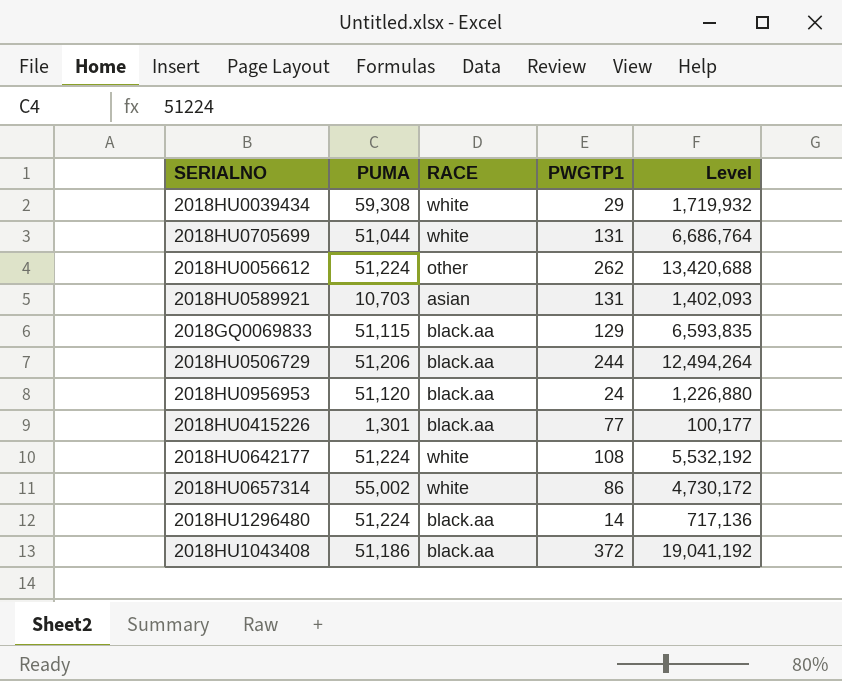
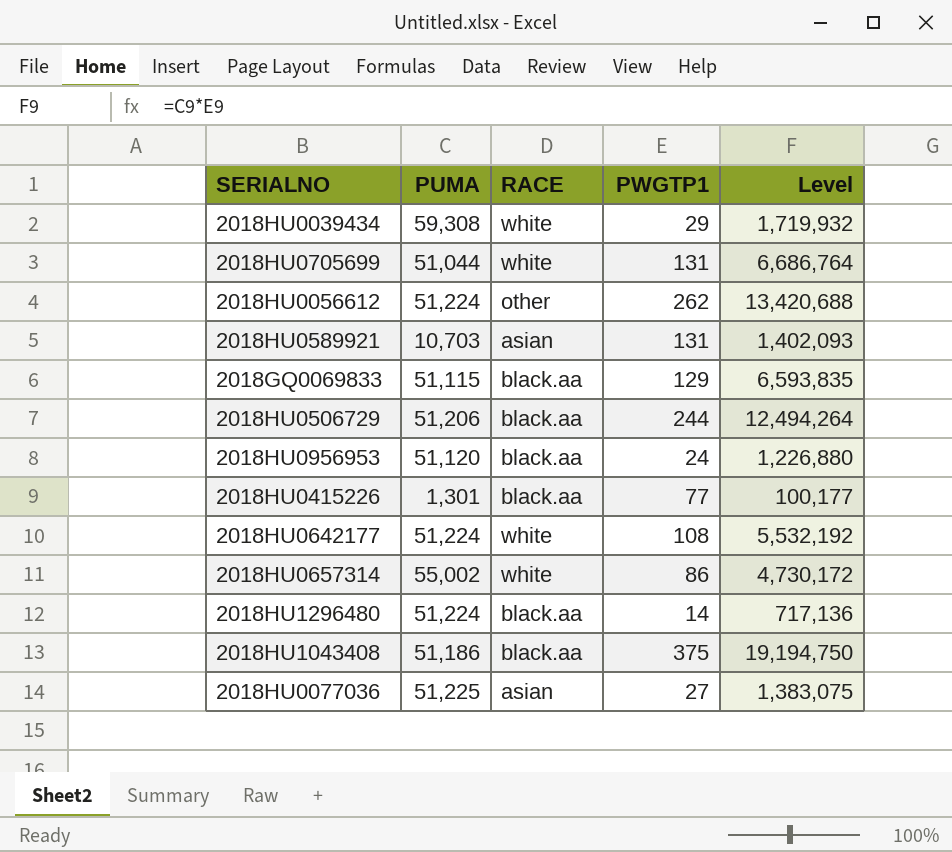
2018HU1043408 | PWGTP1: 372 -> 375
2018HU1043408 | Level: 19,041,192 -> 19,194,750
row 2018HU0077036: none -> 51,225 | asian | 27 | 1,383,075

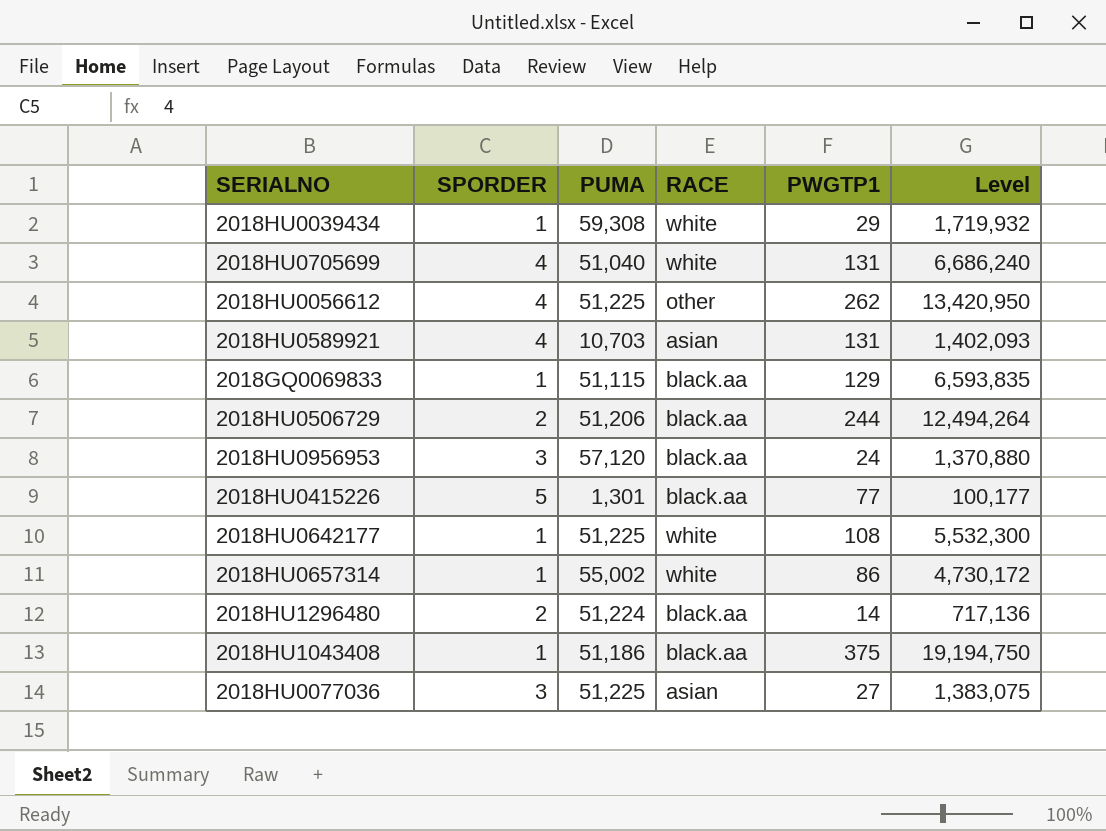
column SPORDER | position: none -> 2
2018HU0705699 | PUMA: 51,044 -> 51,040
2018HU0705699 | Level: 6,686,764 -> 6,686,240
2018HU0056612 | PUMA: 51,224 -> 51,225
2018HU0056612 | Level: 13,420,688 -> 13,420,950
2018HU0956953 | PUMA: 51,120 -> 57,120
2018HU0956953 | Level: 1,226,880 -> 1,370,880
2018HU0642177 | PUMA: 51,224 -> 51,225
2018HU0642177 | Level: 5,532,192 -> 5,532,300

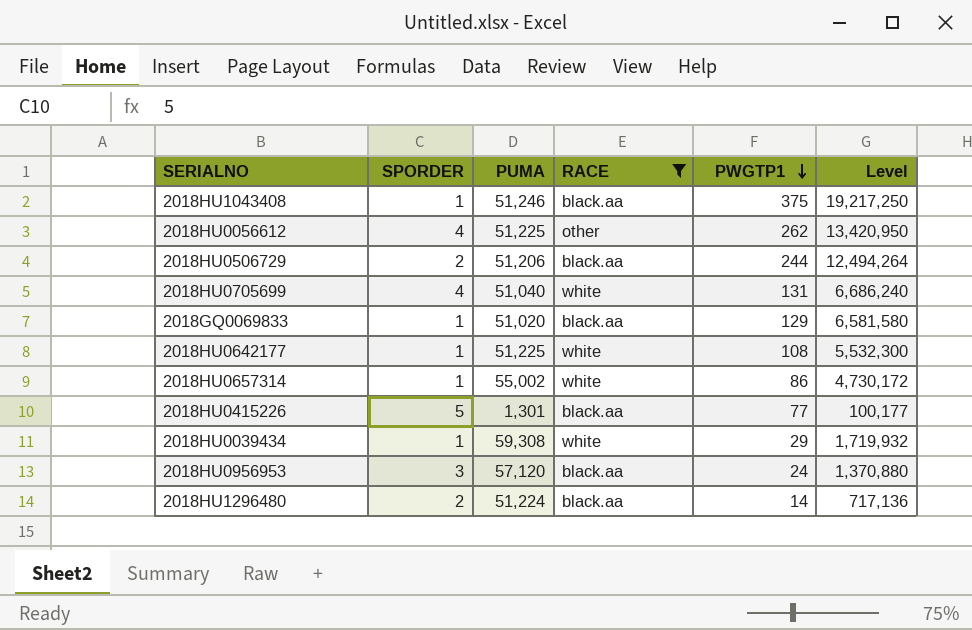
filter: none -> RACE != asian
row order: none -> PWGTP1 descending
2018HU1043408 | PUMA: 51,186 -> 51,246
2018HU1043408 | Level: 19,194,750 -> 19,217,250
2018GQ0069833 | PUMA: 51,115 -> 51,020
2018GQ0069833 | Level: 6,593,835 -> 6,581,580

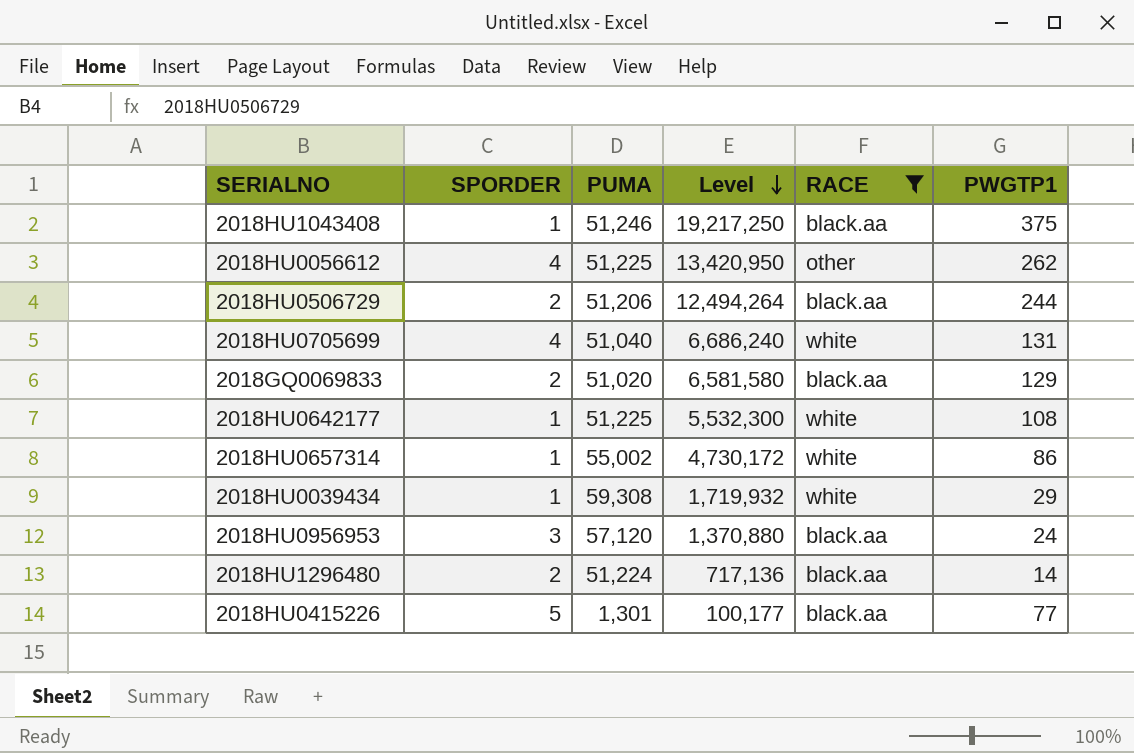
row order: PWGTP1 descending -> Level descending
column Level | position: 6 -> 4
2018GQ0069833 | SPORDER: 1 -> 2

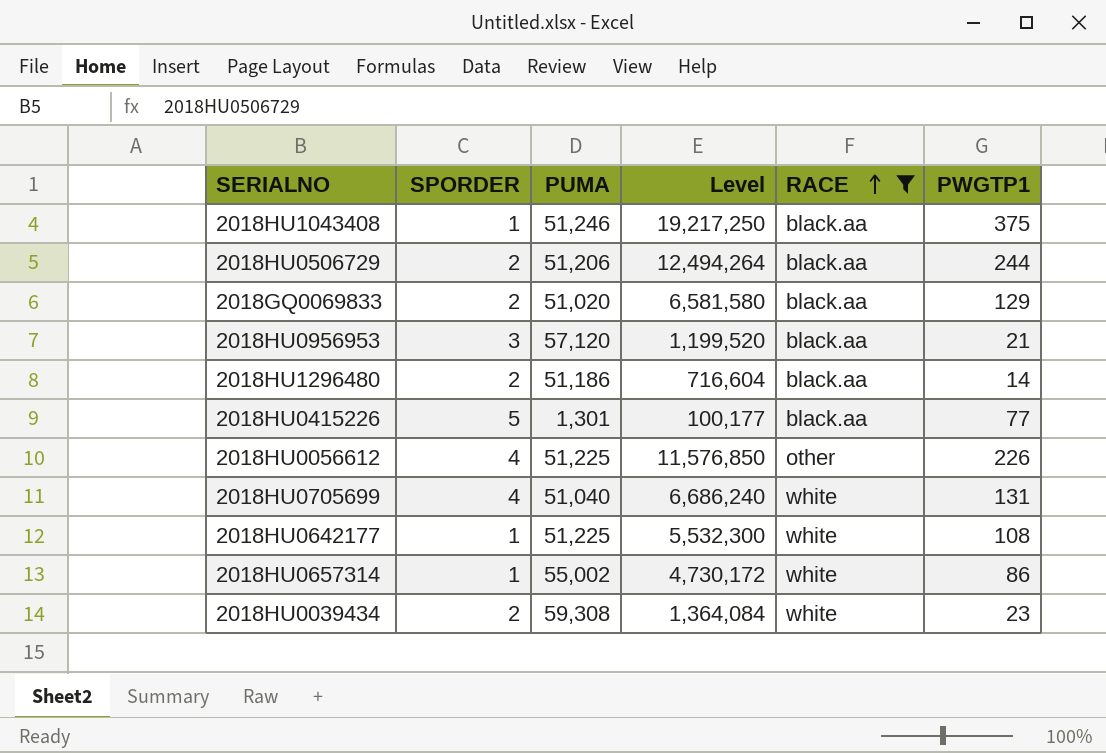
row order: Level descending -> RACE ascending
2018HU0956953 | Level: 1,370,880 -> 1,199,520
2018HU0956953 | PWGTP1: 24 -> 21
2018HU1296480 | PUMA: 51,224 -> 51,186
2018HU1296480 | Level: 717,136 -> 716,604
2018HU0056612 | Level: 13,420,950 -> 11,576,850
2018HU0056612 | PWGTP1: 262 -> 226
2018HU0039434 | SPORDER: 1 -> 2
2018HU0039434 | Level: 1,719,932 -> 1,364,084
2018HU0039434 | PWGTP1: 29 -> 23

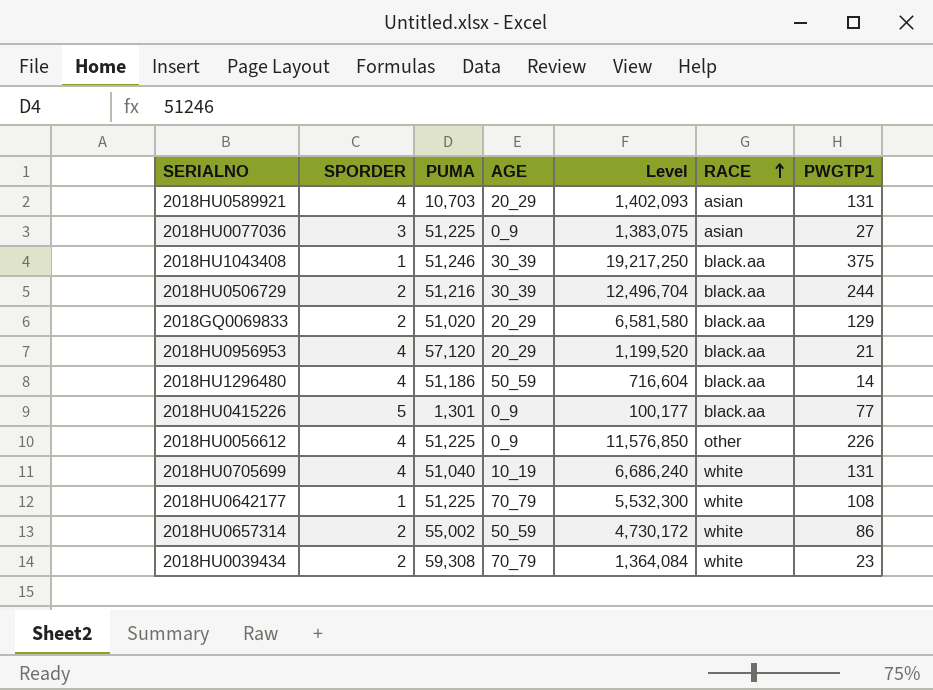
filter: RACE != asian -> none
column AGE | position: none -> 4
2018HU0506729 | PUMA: 51,206 -> 51,216
2018HU0506729 | Level: 12,494,264 -> 12,496,704
2018HU0956953 | SPORDER: 3 -> 4
2018HU1296480 | SPORDER: 2 -> 4
2018HU0657314 | SPORDER: 1 -> 2

